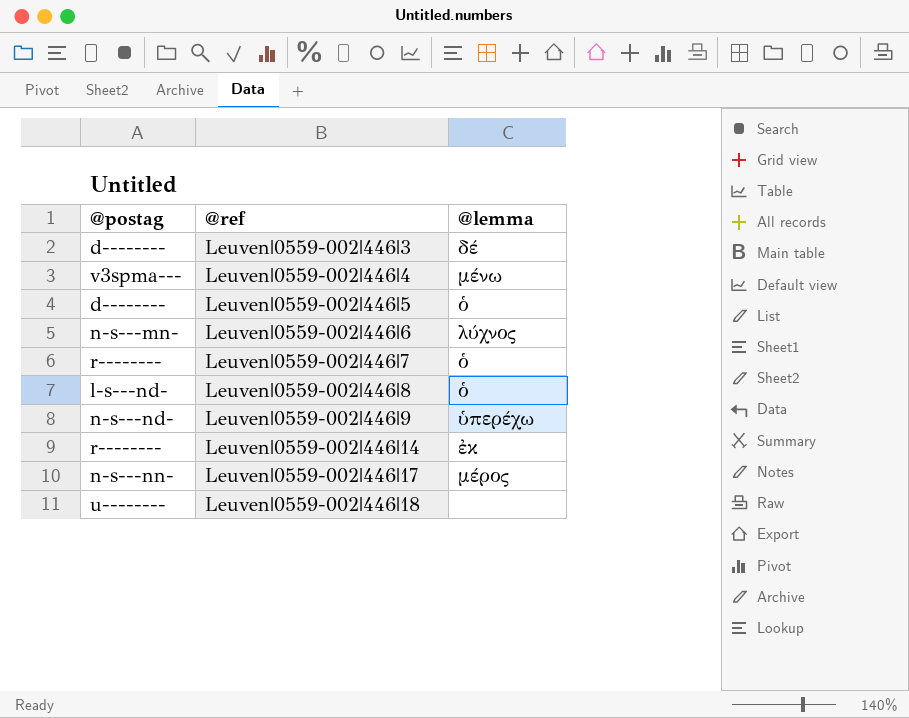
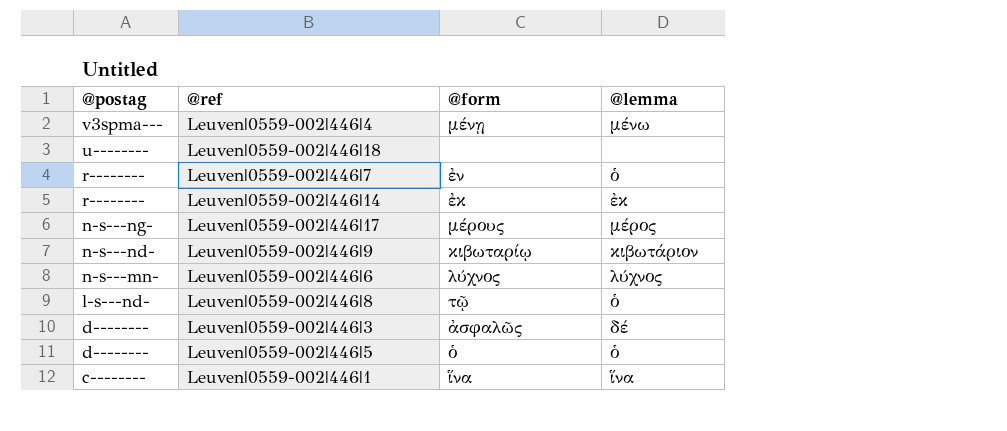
row order: @ref ascending -> @postag descending
column @form | position: none -> 3
Leuven|0559-002|446|17 | @postag: n-s---nn- -> n-s---ng-
Leuven|0559-002|446|9 | @lemma: ὑπερέχω -> κιβωτάριον
row Leuven|0559-002|446|1: none -> c-------- | ἵνα | ἵνα

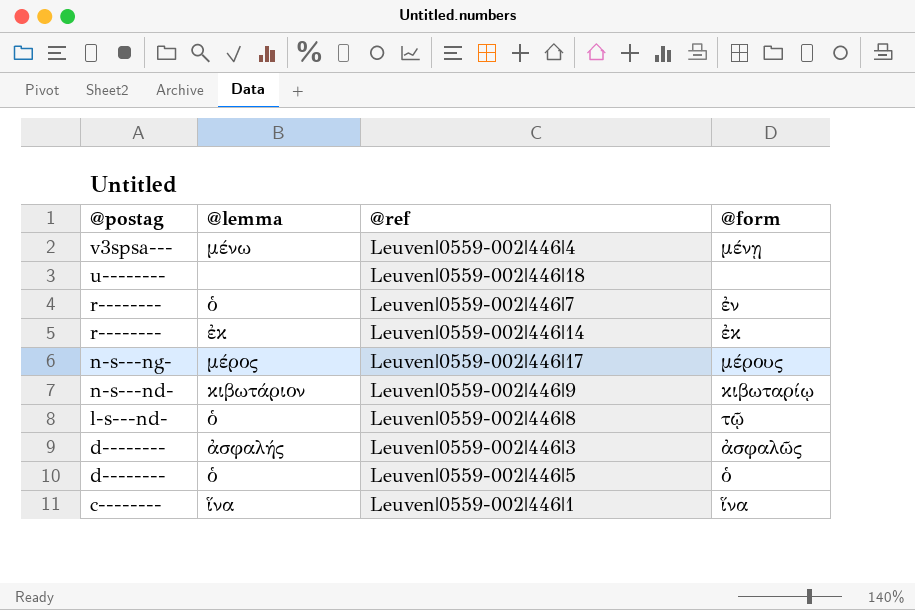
column @lemma | position: 4 -> 2
row Leuven|0559-002|446|6: n-s---mn- | λύχνος | λύχνος -> none
Leuven|0559-002|446|4 | @postag: v3spma--- -> v3spsa---
Leuven|0559-002|446|3 | @lemma: δέ -> ἀσφαλής

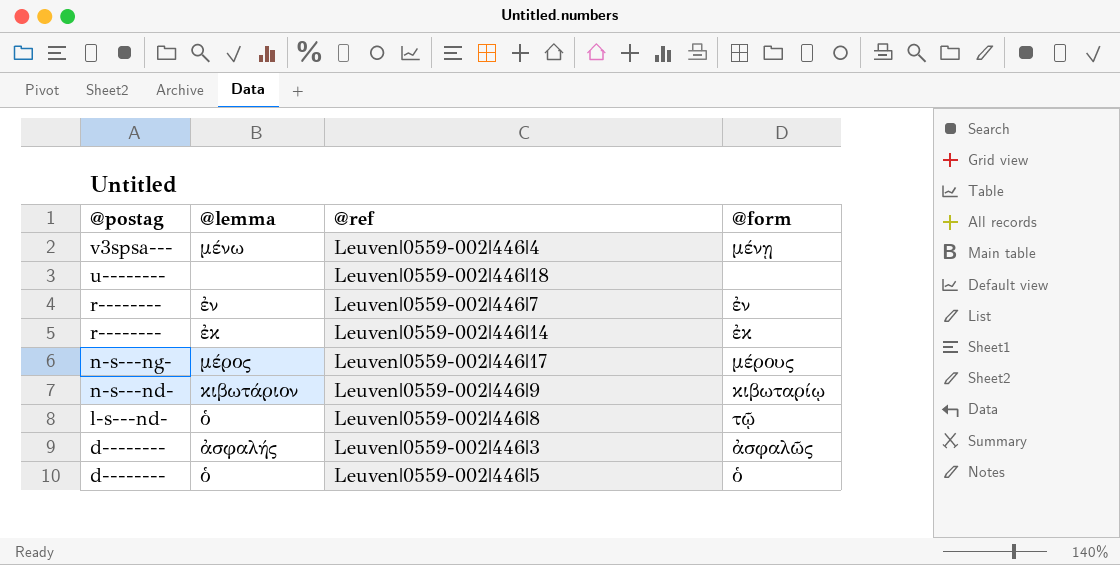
row Leuven|0559-002|446|1: c-------- | ἵνα | ἵνα -> none
Leuven|0559-002|446|7 | @lemma: ὁ -> ἐν

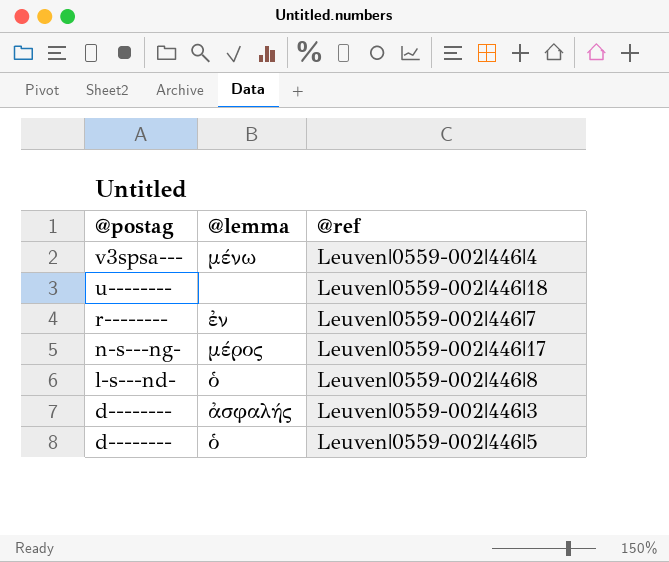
column @form | position: 4 -> none
row Leuven|0559-002|446|14: r-------- | ἐκ | ἐκ -> none
row Leuven|0559-002|446|9: n-s---nd- | κιβωτάριον | κιβωταρίῳ -> none

